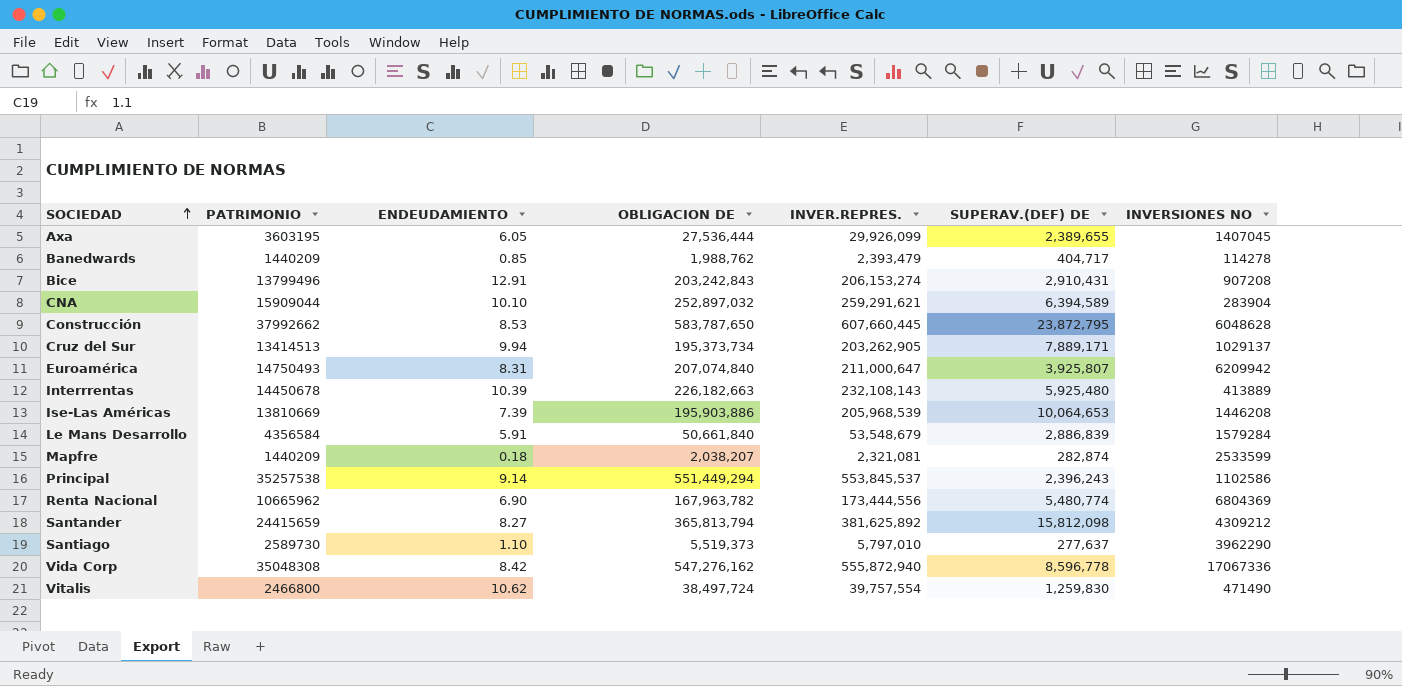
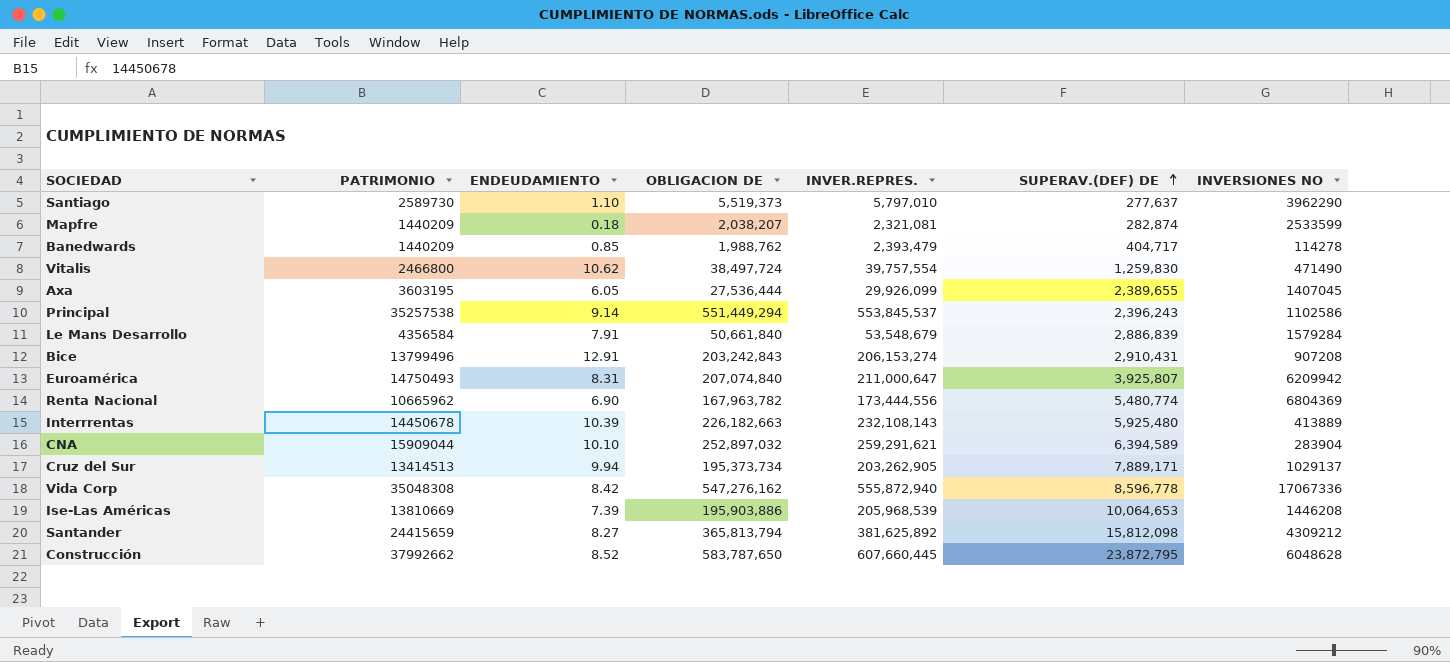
row order: SOCIEDAD ascending -> SUPERAV.(DEF) DE ascending
Le Mans Desarrollo | ENDEUDAMIENTO: 5.91 -> 7.91
Construcción | ENDEUDAMIENTO: 8.53 -> 8.52

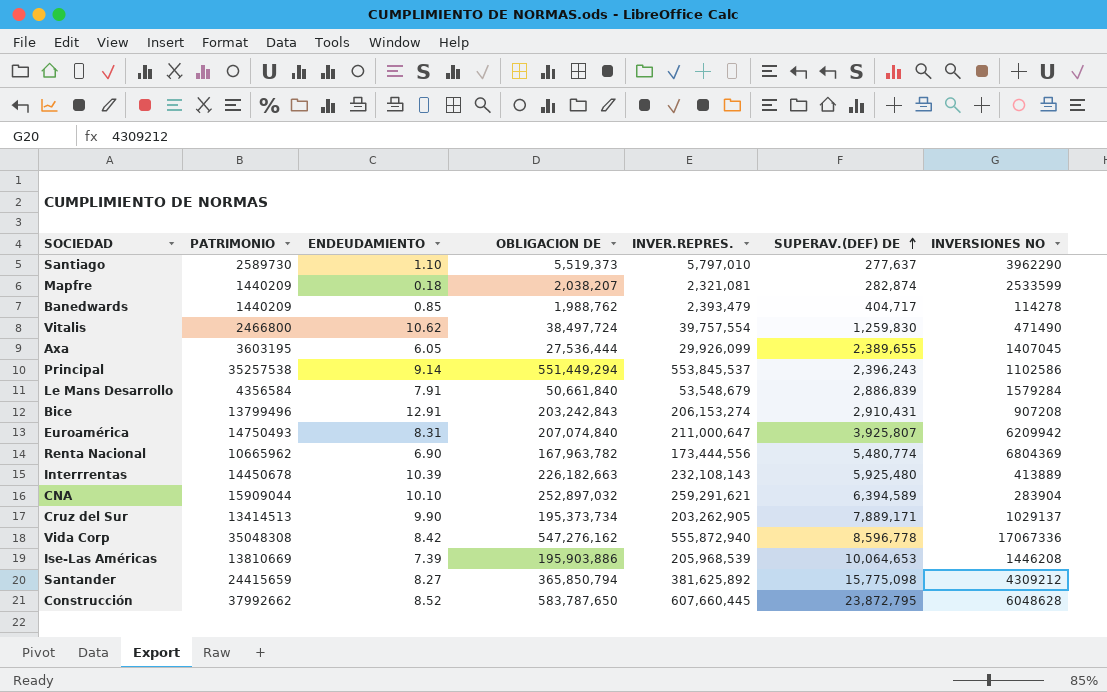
Cruz del Sur | ENDEUDAMIENTO: 9.94 -> 9.90
Santander | OBLIGACION DE: 365,813,794 -> 365,850,794
Santander | SUPERAV.(DEF) DE: 15,812,098 -> 15,775,098

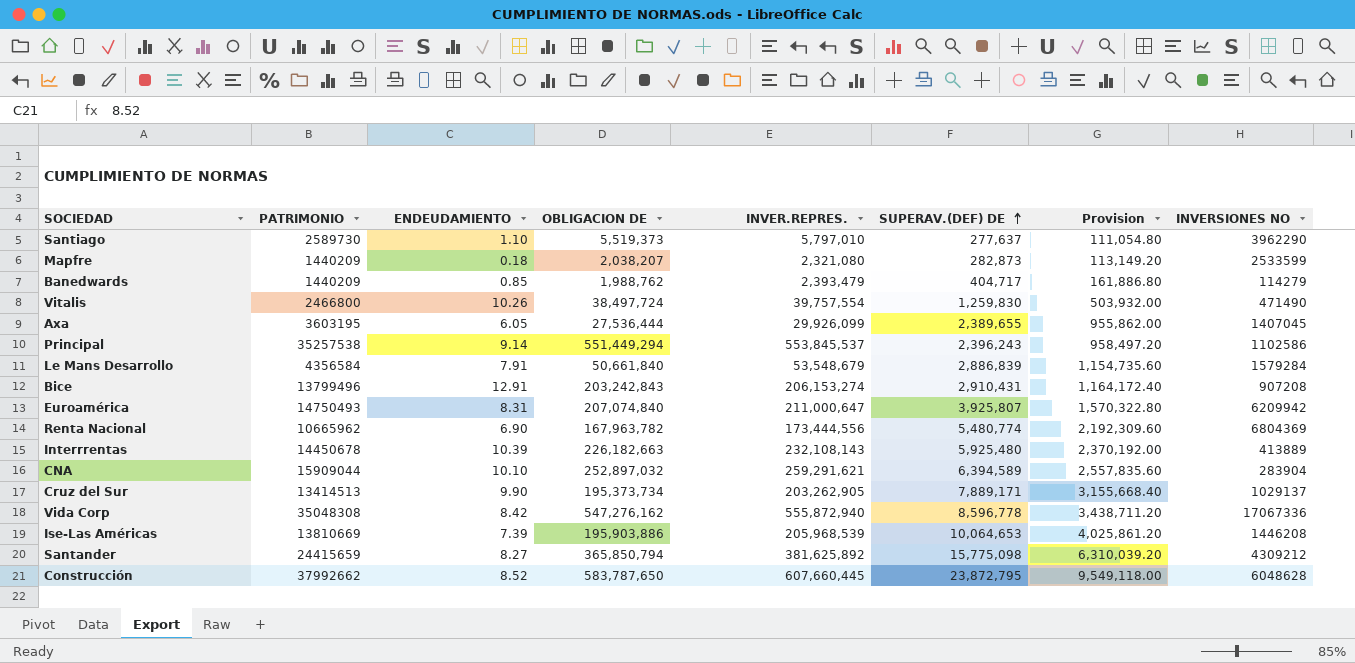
column Provision | formula: none -> [SUPERAV.(DEF) DE] * 0.4
Mapfre | INVER.REPRES.: 2,321,081 -> 2,321,080
Mapfre | SUPERAV.(DEF) DE: 282,874 -> 282,873
Banedwards | INVERSIONES NO: 114278 -> 114279
Vitalis | ENDEUDAMIENTO: 10.62 -> 10.26

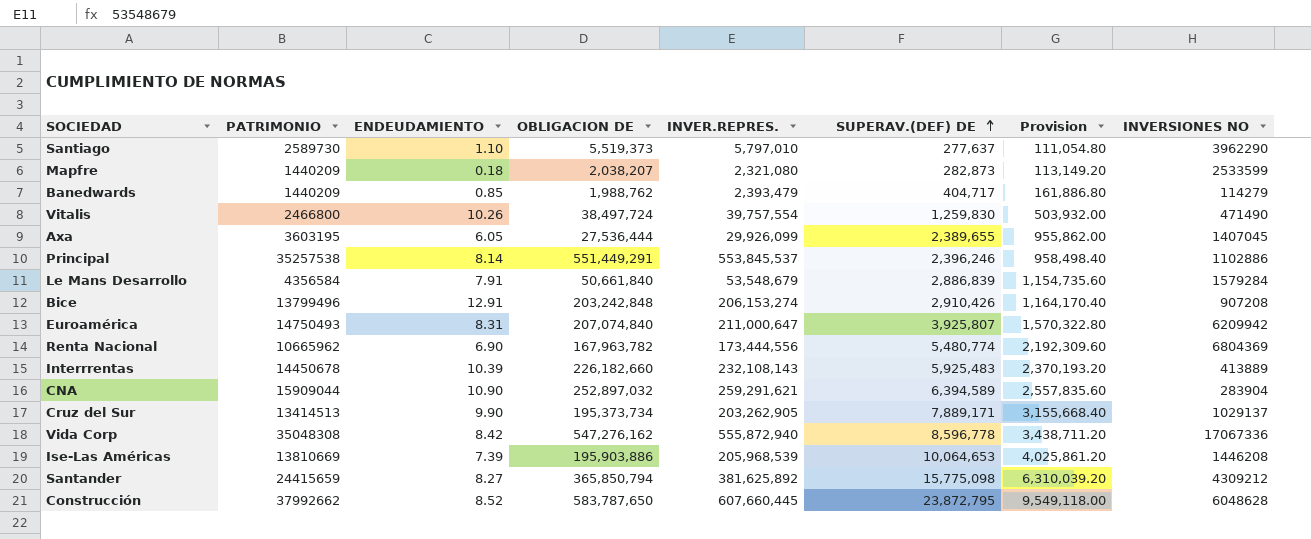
Principal | ENDEUDAMIENTO: 9.14 -> 8.14
Principal | OBLIGACION DE: 551,449,294 -> 551,449,291
Principal | SUPERAV.(DEF) DE: 2,396,243 -> 2,396,246
Principal | Provision: 958,497.20 -> 958,498.40
Principal | INVERSIONES NO: 1102586 -> 1102886
Bice | OBLIGACION DE: 203,242,843 -> 203,242,848
Bice | SUPERAV.(DEF) DE: 2,910,431 -> 2,910,426
Bice | Provision: 1,164,172.40 -> 1,164,170.40
Interrrentas | OBLIGACION DE: 226,182,663 -> 226,182,660
Interrrentas | SUPERAV.(DEF) DE: 5,925,480 -> 5,925,483
Interrrentas | Provision: 2,370,192.00 -> 2,370,193.20
CNA | ENDEUDAMIENTO: 10.10 -> 10.90

